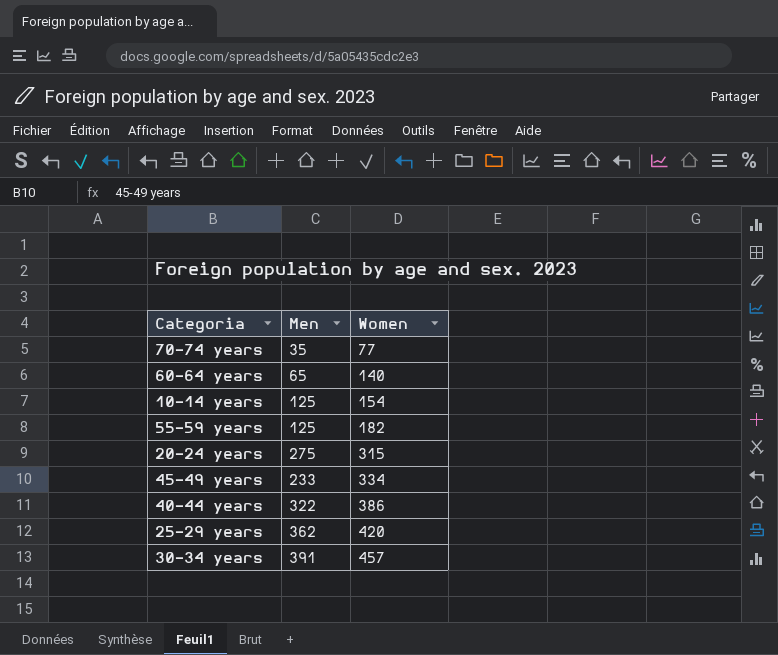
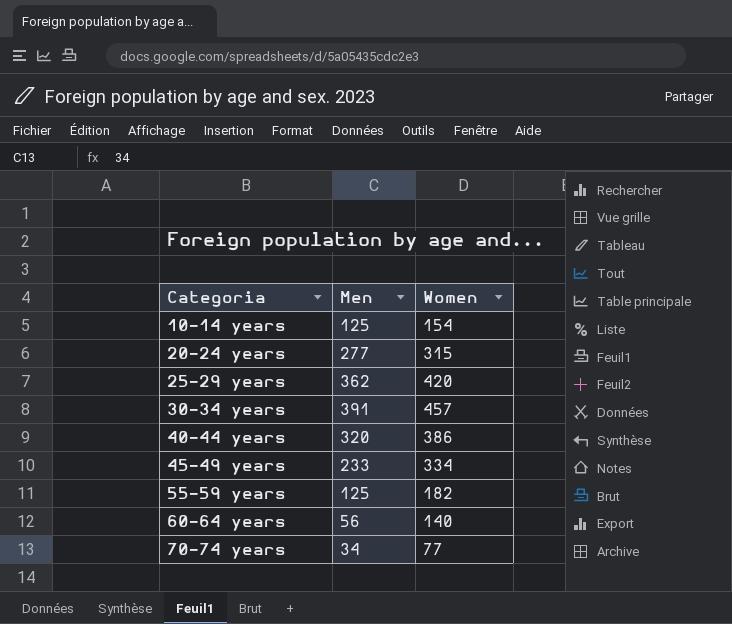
row order: Women ascending -> Categoria ascending
20-24 years | Men: 275 -> 277
40-44 years | Men: 322 -> 320
60-64 years | Men: 65 -> 56
70-74 years | Men: 35 -> 34

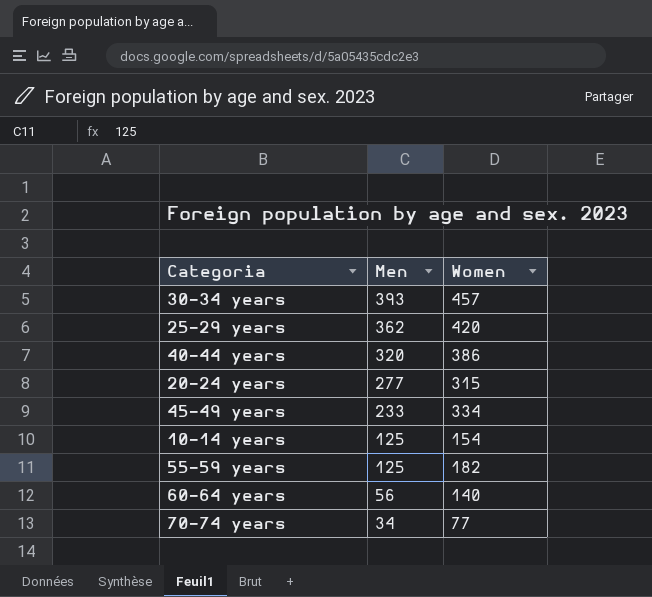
row order: Categoria ascending -> Men descending
30-34 years | Men: 391 -> 393

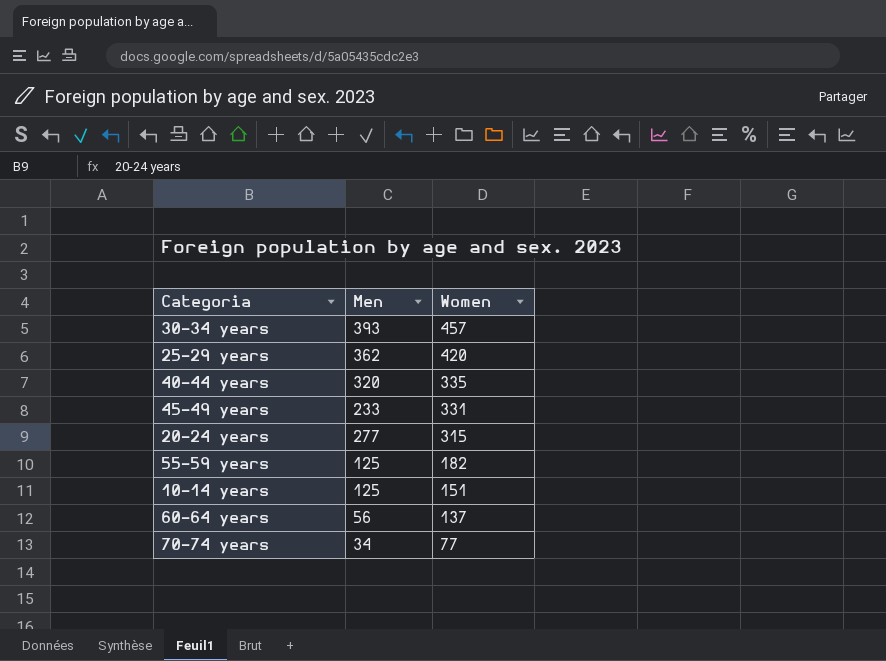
row order: Men descending -> Women descending
40-44 years | Women: 386 -> 335
45-49 years | Women: 334 -> 331
10-14 years | Women: 154 -> 151
60-64 years | Women: 140 -> 137

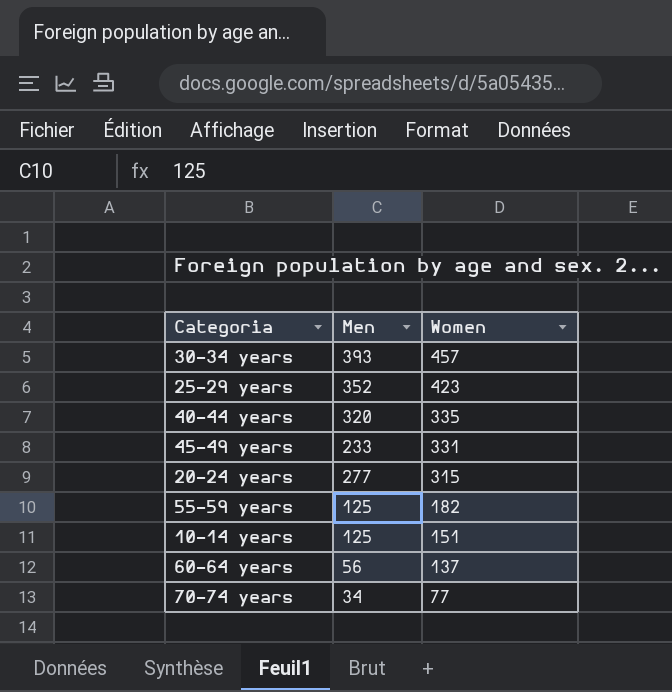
25-29 years | Men: 362 -> 352
25-29 years | Women: 420 -> 423

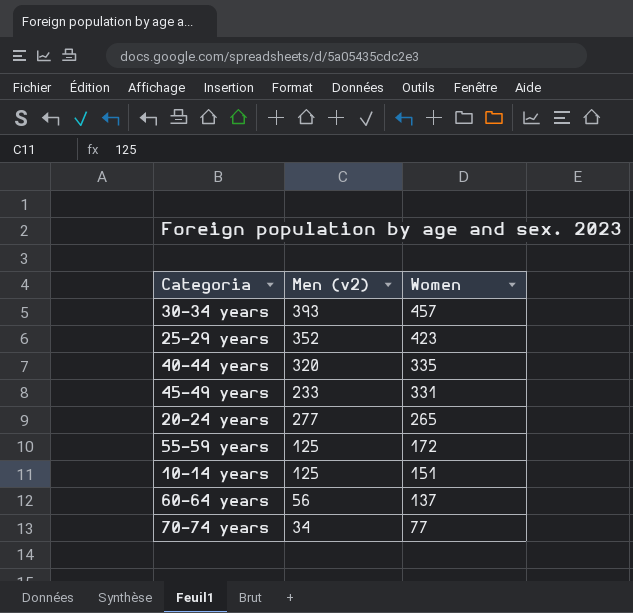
column name: Men -> Men (v2)
20-24 years | Women: 315 -> 265
55-59 years | Women: 182 -> 172

